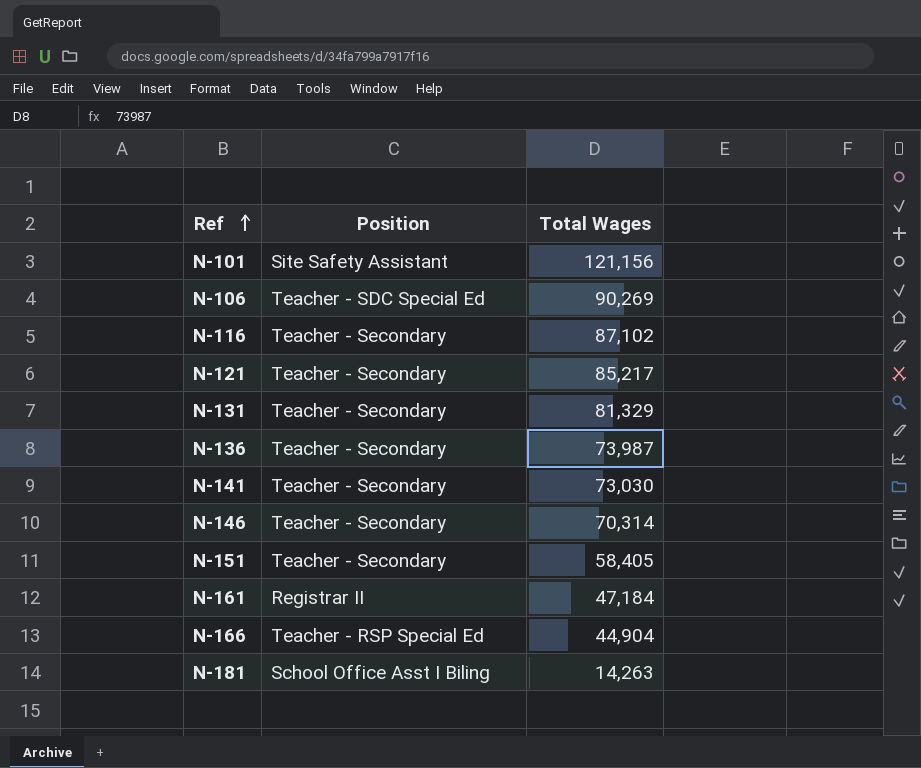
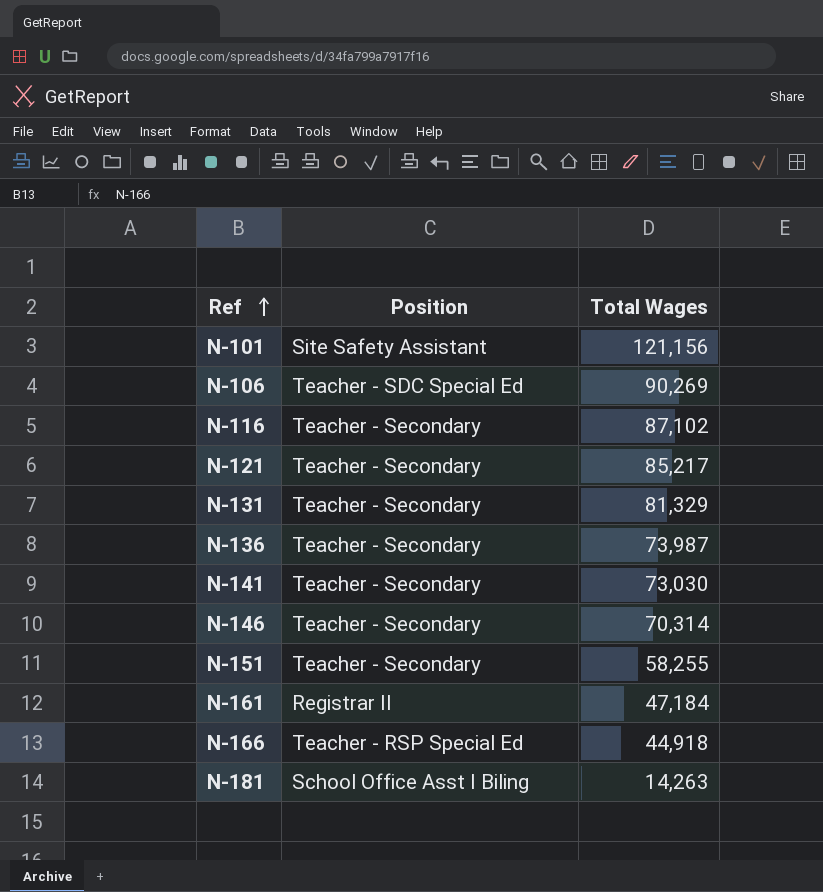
N-151 | Total Wages: 58,405 -> 58,255
N-166 | Total Wages: 44,904 -> 44,918

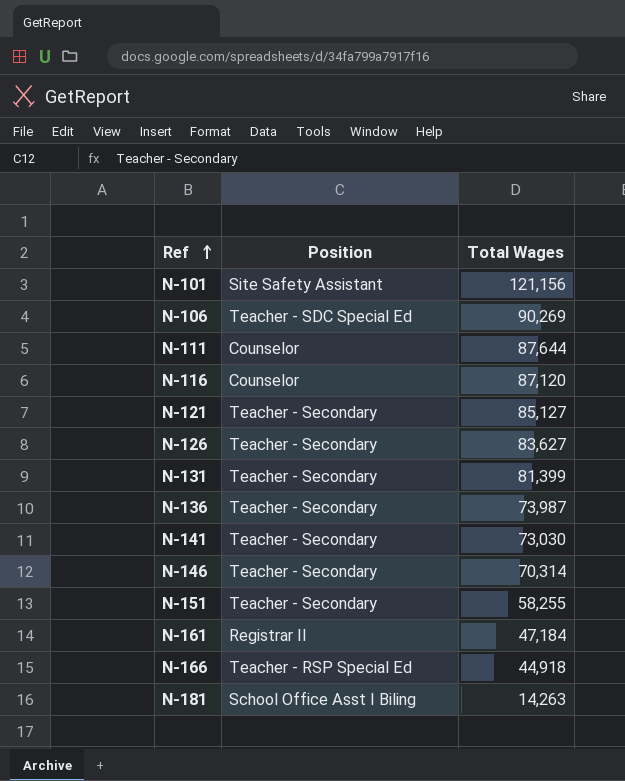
row N-111: none -> Counselor | 87,644
N-116 | Position: Teacher - Secondary -> Counselor
N-116 | Total Wages: 87,102 -> 87,120
N-121 | Total Wages: 85,217 -> 85,127
row N-126: none -> Teacher - Secondary | 83,627
N-131 | Total Wages: 81,329 -> 81,399

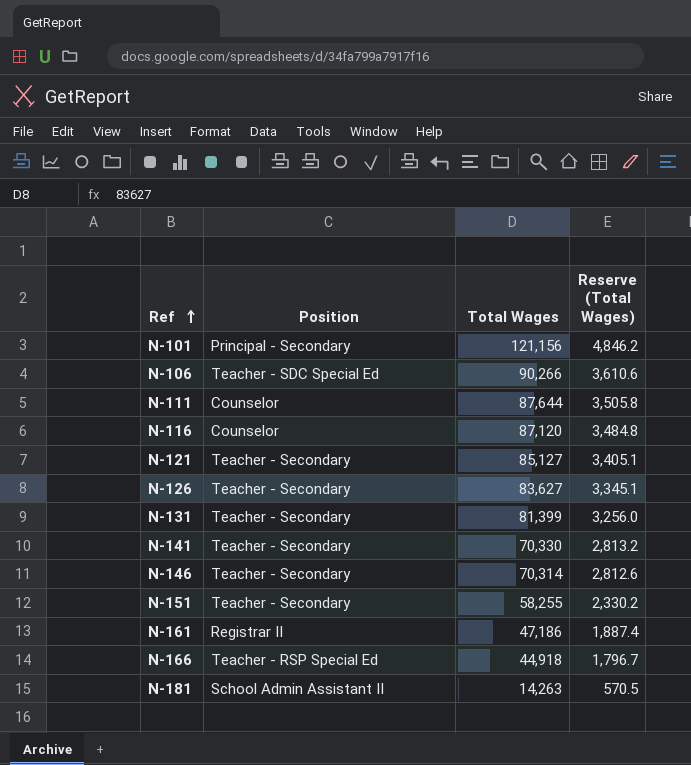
column Reserve (Total Wages) | formula: none -> [Total Wages] * 0.04
row N-136: Teacher - Secondary | 73,987 -> none
N-101 | Position: Site Safety Assistant -> Principal - Secondary
N-106 | Total Wages: 90,269 -> 90,266
N-141 | Total Wages: 73,030 -> 70,330
N-161 | Total Wages: 47,184 -> 47,186
N-181 | Position: School Office Asst I Biling -> School Admin Assistant II

